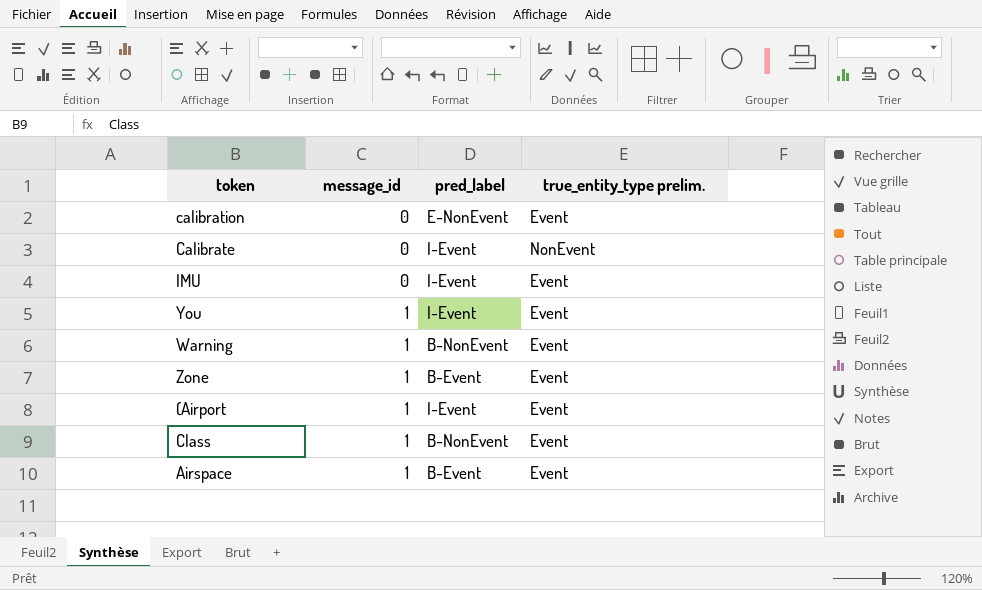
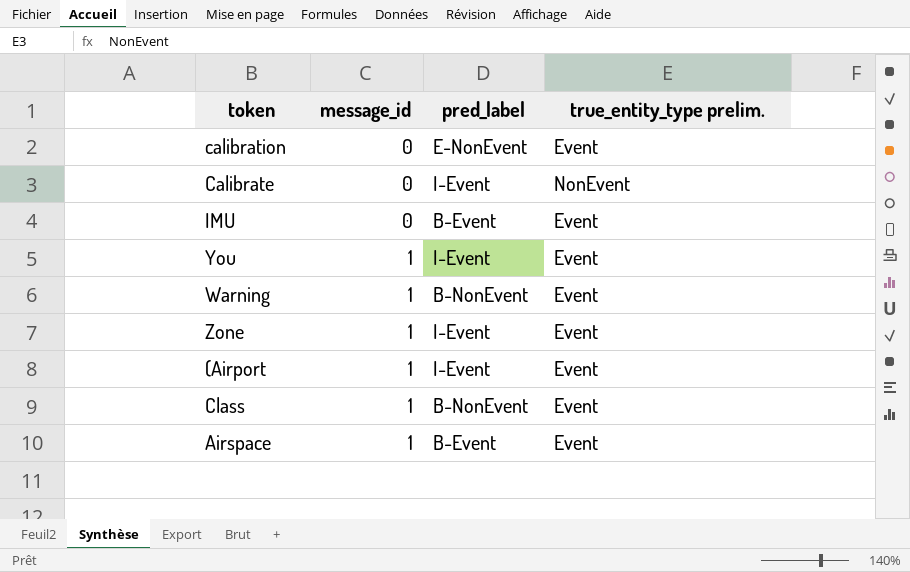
IMU | pred_label: I-Event -> B-Event
Zone | pred_label: B-Event -> I-Event

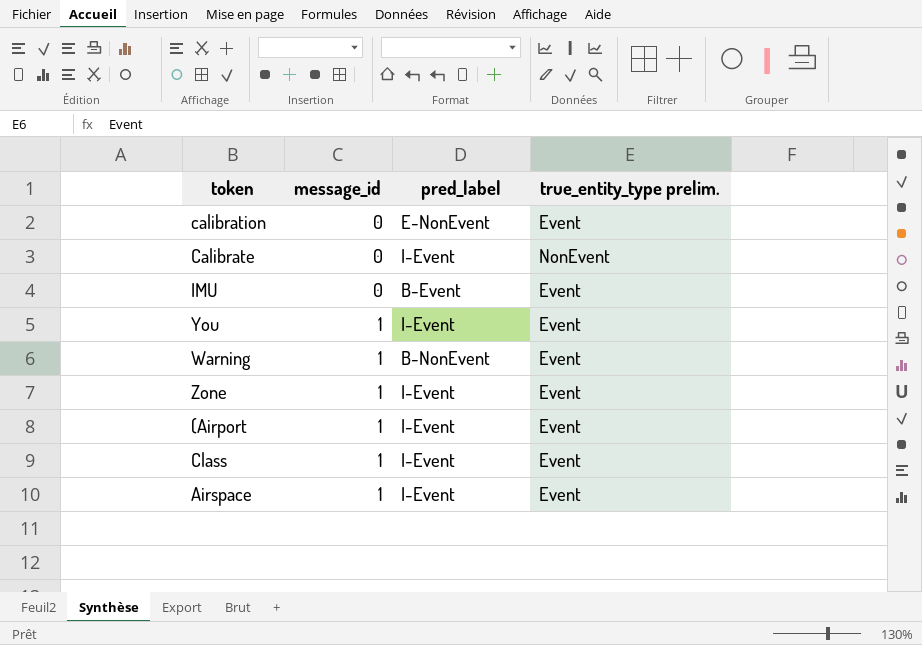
Class | pred_label: B-NonEvent -> I-Event
Airspace | pred_label: B-Event -> I-Event

